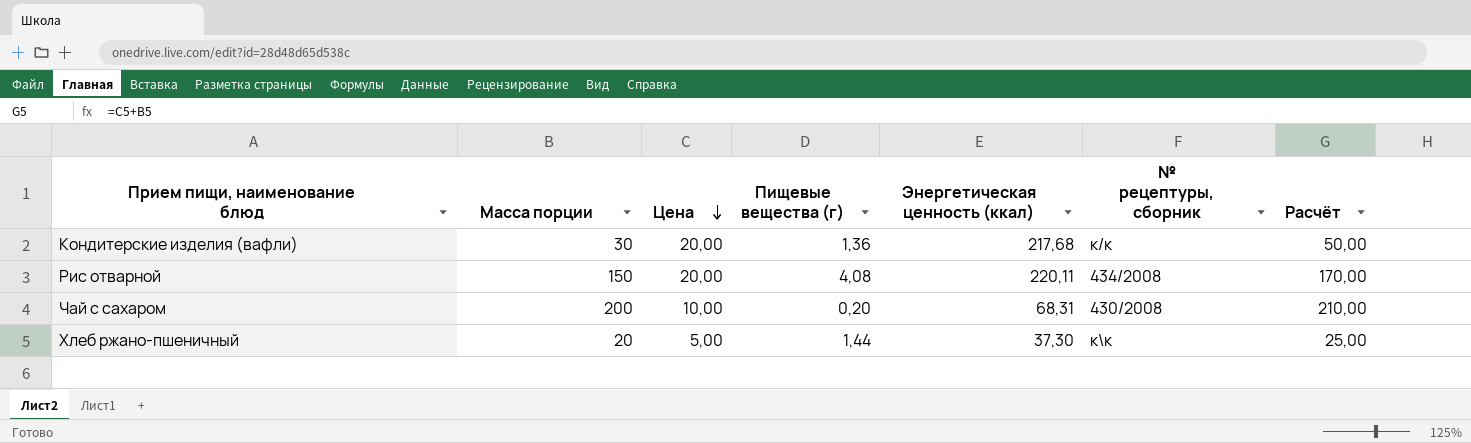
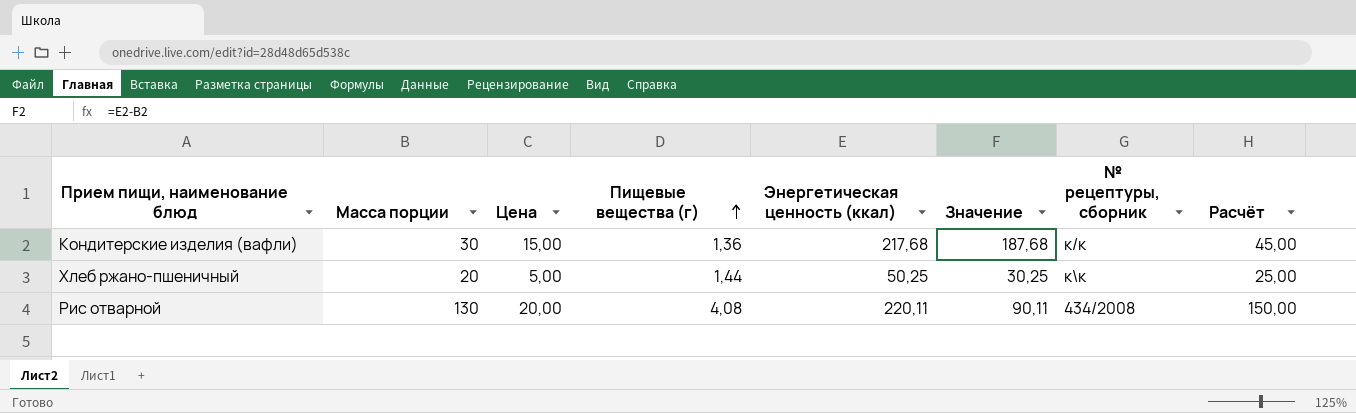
row order: Цена descending -> Пищевые вещества (г) ascending
column Значение | formula: none -> [Энергетическая ценность (ккал)] - [Масса порции]
row Чай с сахаром: 200 | 10,00 | 0,20 | 68,31 | 430/2008 | 210,00 -> none
Кондитерские изделия (вафли) | Цена: 20,00 -> 15,00
Кондитерские изделия (вафли) | Расчёт: 50,00 -> 45,00
Хлеб ржано-пшеничный | Энергетическая ценность (ккал): 37,30 -> 50,25
Рис отварной | Масса порции: 150 -> 130
Рис отварной | Расчёт: 170,00 -> 150,00

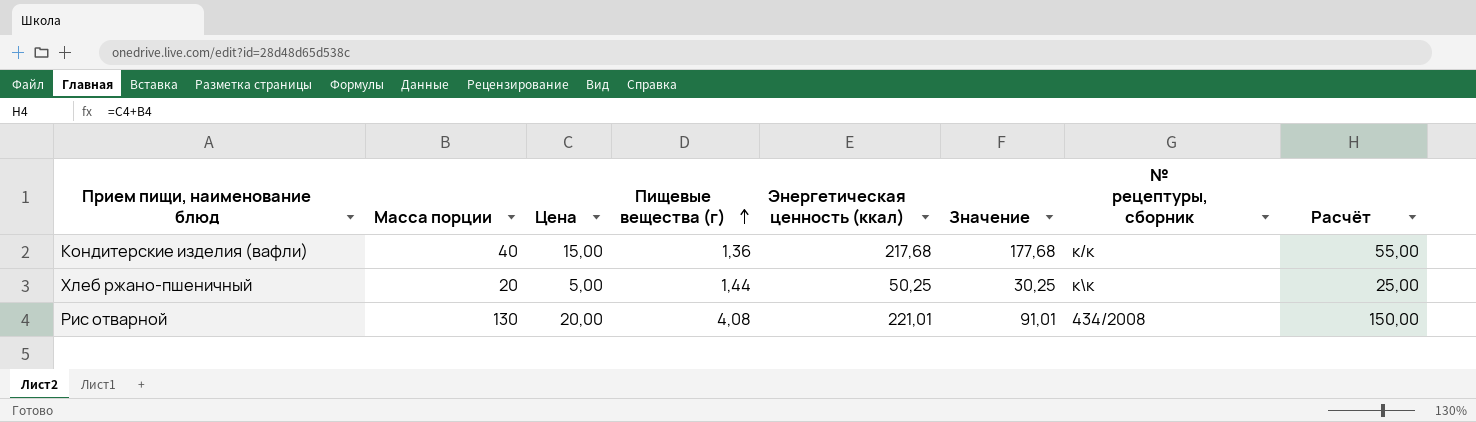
Кондитерские изделия (вафли) | Масса порции: 30 -> 40
Кондитерские изделия (вафли) | Значение: 187,68 -> 177,68
Кондитерские изделия (вафли) | Расчёт: 45,00 -> 55,00
Рис отварной | Энергетическая ценность (ккал): 220,11 -> 221,01
Рис отварной | Значение: 90,11 -> 91,01

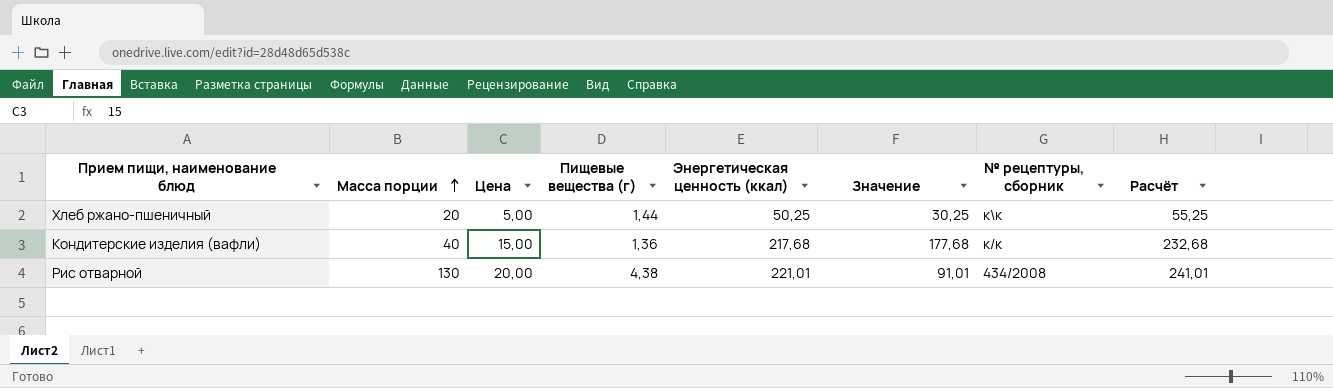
row order: Пищевые вещества (г) ascending -> Масса порции ascending
column Расчёт | formula: [Масса порции] + [Цена] -> [Цена] + [Энергетическая ценность (ккал)]
Рис отварной | Пищевые вещества (г): 4,08 -> 4,38

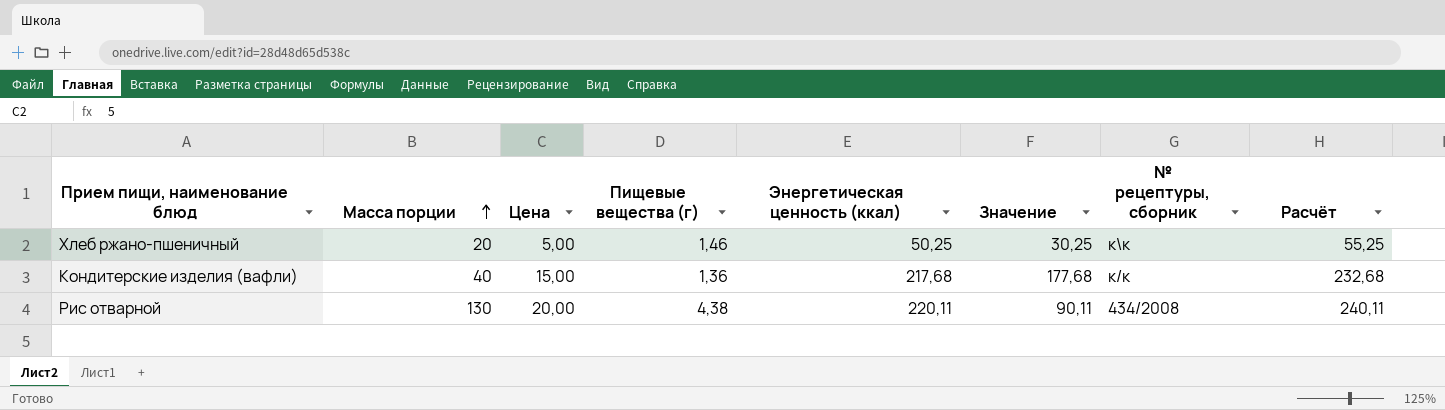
Хлеб ржано-пшеничный | Пищевые вещества (г): 1,44 -> 1,46
Рис отварной | Энергетическая ценность (ккал): 221,01 -> 220,11
Рис отварной | Значение: 91,01 -> 90,11
Рис отварной | Расчёт: 241,01 -> 240,11

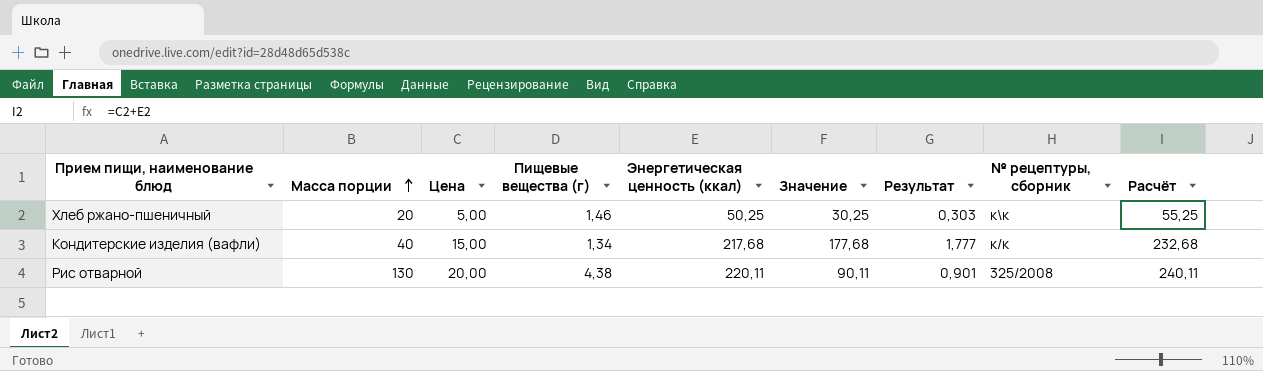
column Результат | formula: none -> [Значение] * 0,01
Кондитерские изделия (вафли) | Пищевые вещества (г): 1,36 -> 1,34
Рис отварной | № рецептуры, сборник: 434/2008 -> 325/2008

